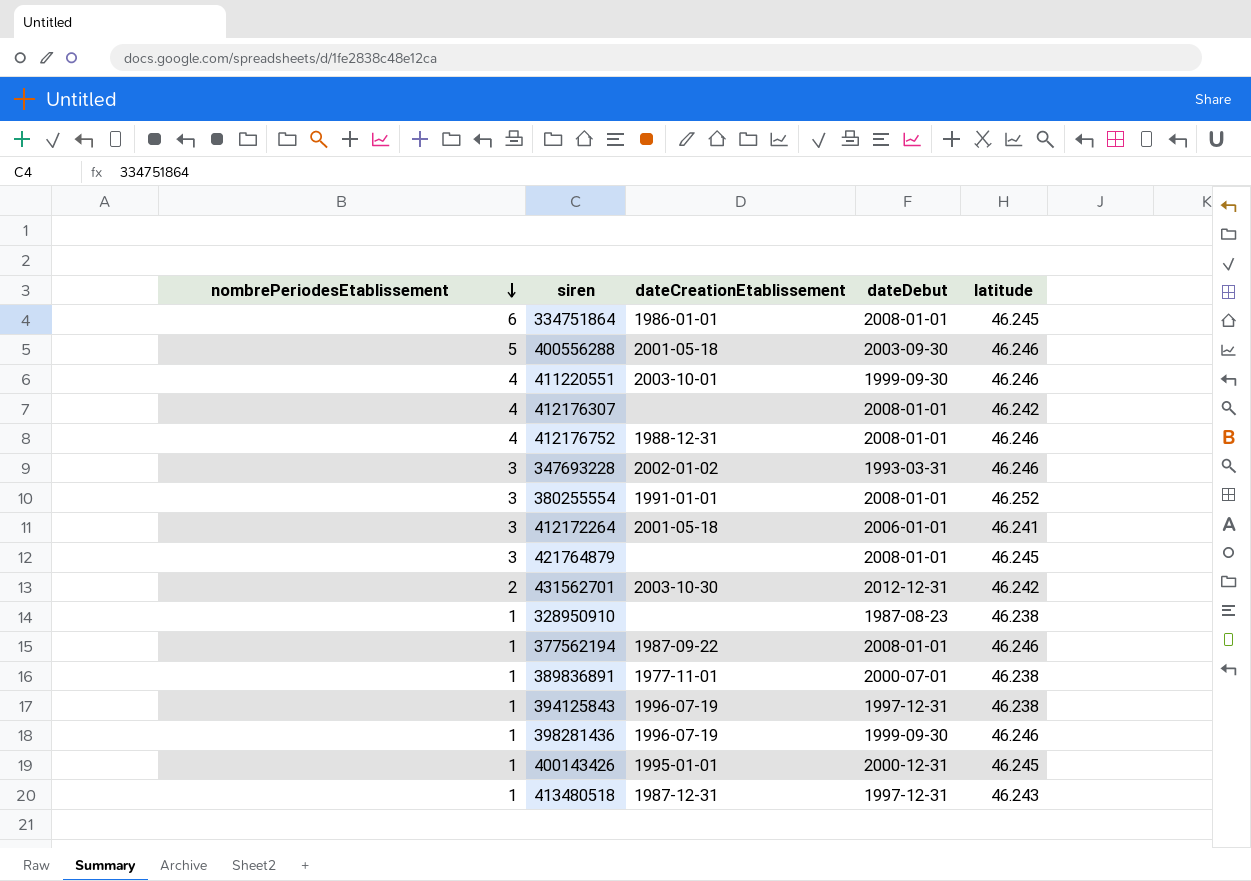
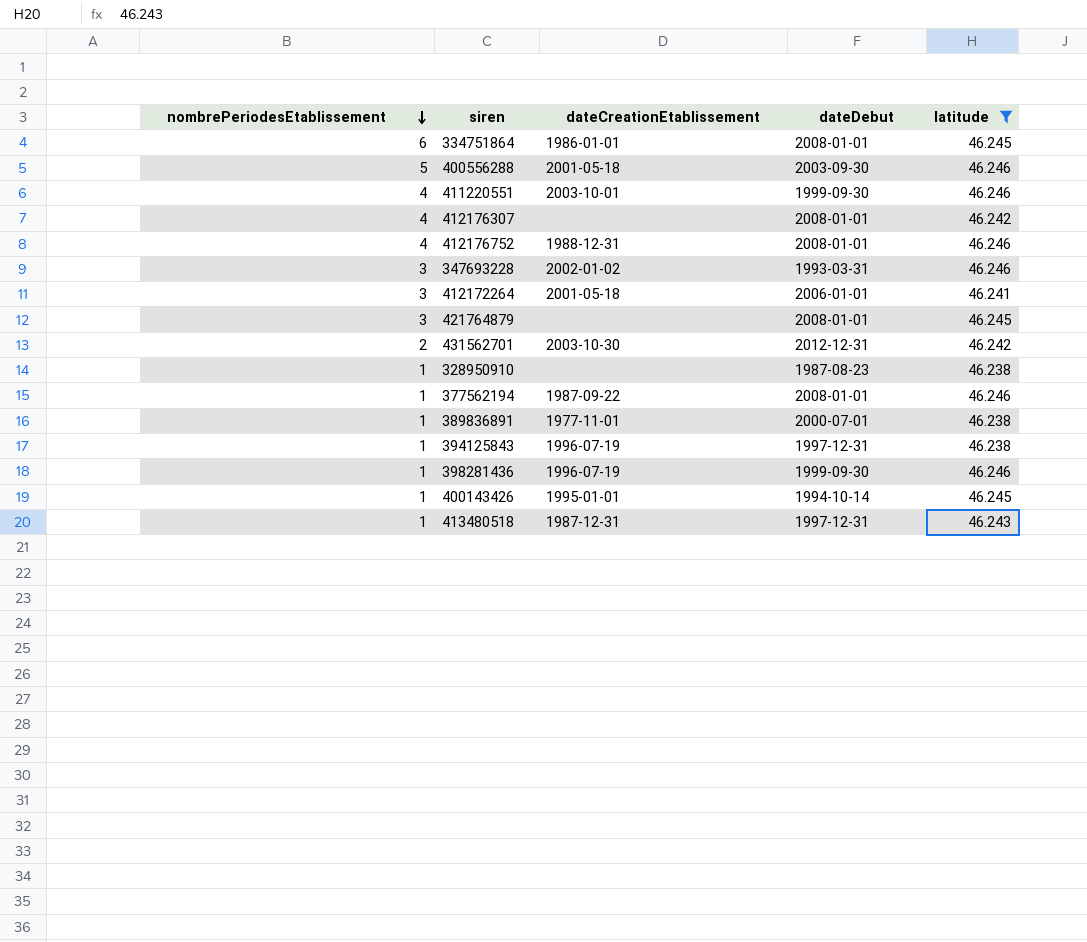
filter: none -> latitude != 46.252
400143426 | dateDebut: 2000-12-31 -> 1994-10-14

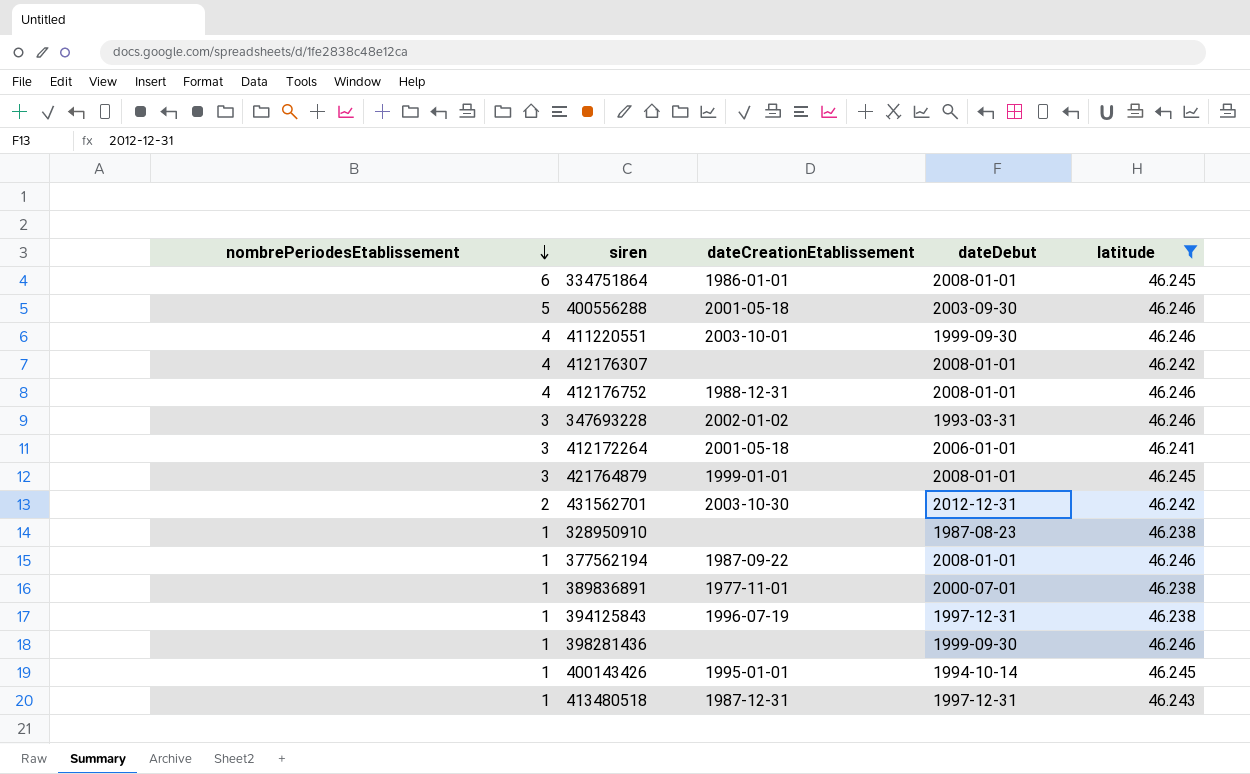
421764879 | dateCreationEtablissement: none -> 1999-01-01
398281436 | dateCreationEtablissement: 1996-07-19 -> none

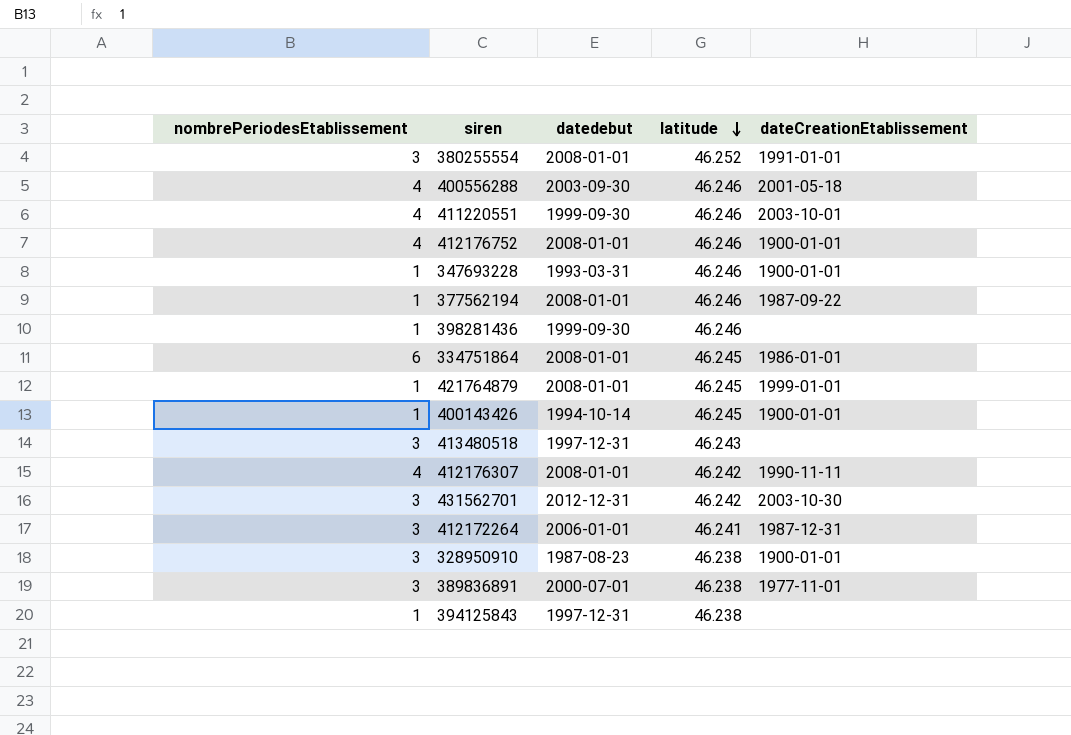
filter: latitude != 46.252 -> none
row order: nombrePeriodesEtablissement descending -> latitude descending
column name: dateDebut -> datedebut
column dateCreationEtablissement | position: 3 -> 5
400556288 | nombrePeriodesEtablissement: 5 -> 4
412176752 | dateCreationEtablissement: 1988-12-31 -> 1900-01-01
347693228 | nombrePeriodesEtablissement: 3 -> 1
347693228 | dateCreationEtablissement: 2002-01-02 -> 1900-01-01
421764879 | nombrePeriodesEtablissement: 3 -> 1
400143426 | dateCreationEtablissement: 1995-01-01 -> 1900-01-01
413480518 | nombrePeriodesEtablissement: 1 -> 3
413480518 | dateCreationEtablissement: 1987-12-31 -> none
412176307 | dateCreationEtablissement: none -> 1990-11-11
431562701 | nombrePeriodesEtablissement: 2 -> 3
412172264 | dateCreationEtablissement: 2001-05-18 -> 1987-12-31
328950910 | nombrePeriodesEtablissement: 1 -> 3
328950910 | dateCreationEtablissement: none -> 1900-01-01
389836891 | nombrePeriodesEtablissement: 1 -> 3
394125843 | dateCreationEtablissement: 1996-07-19 -> none

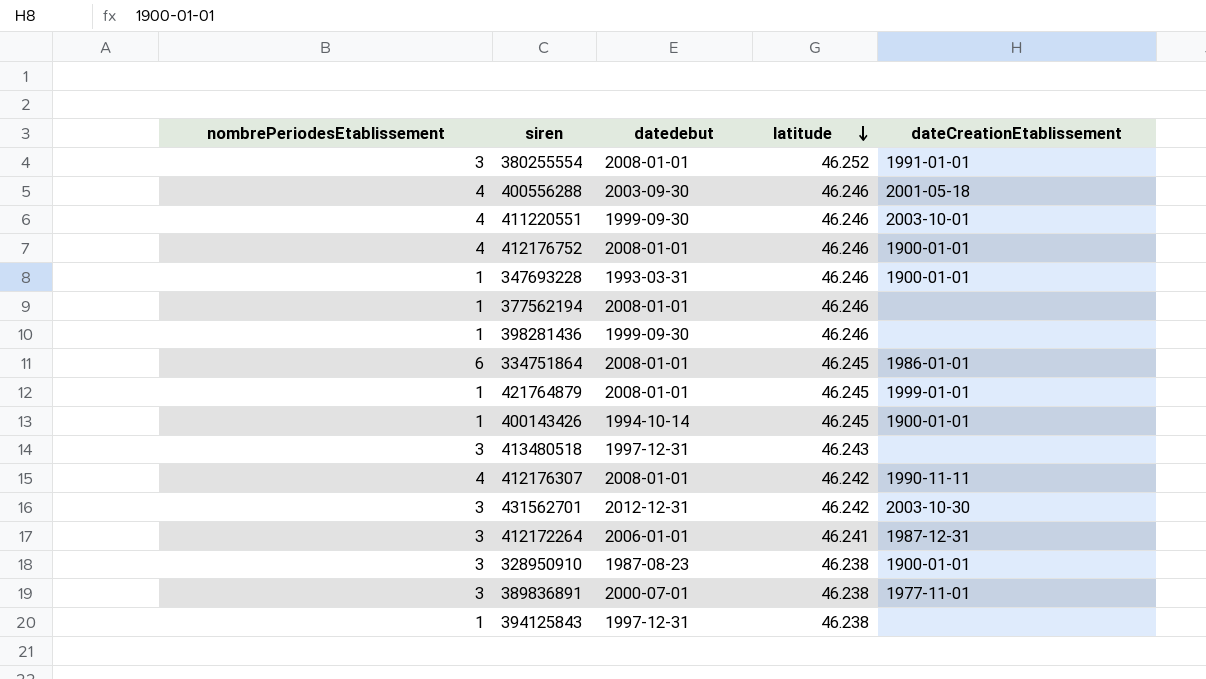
377562194 | dateCreationEtablissement: 1987-09-22 -> none

